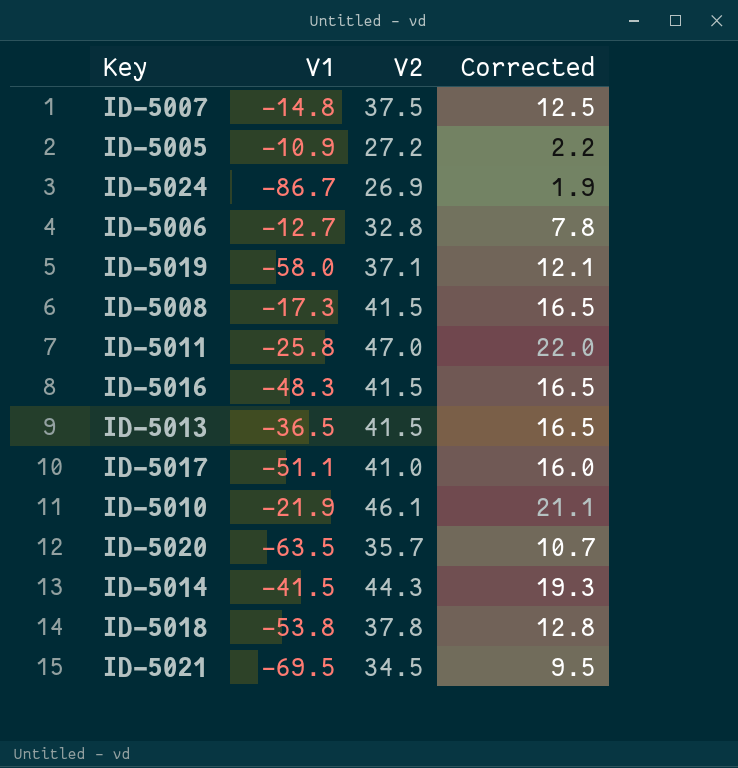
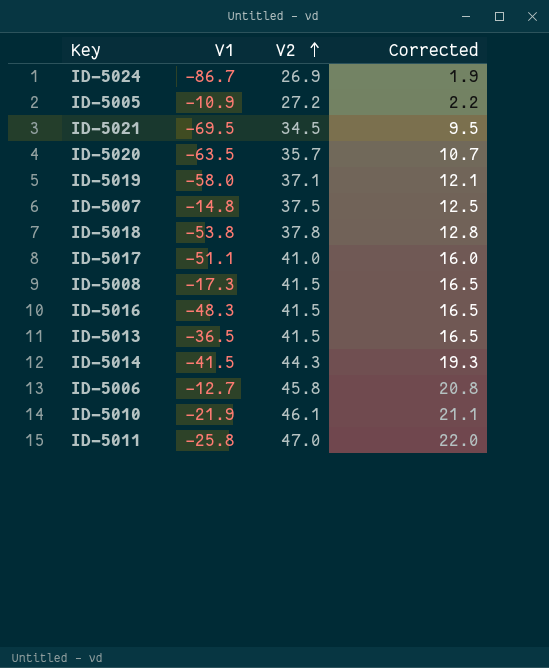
row order: none -> V2 ascending
ID-5006 | V2: 32.8 -> 45.8
ID-5006 | Corrected: 7.8 -> 20.8

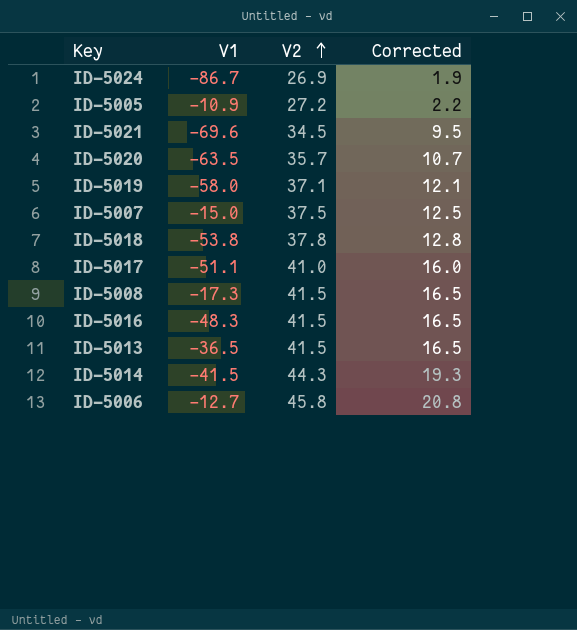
row ID-5010: -21.9 | 46.1 | 21.1 -> none
row ID-5011: -25.8 | 47.0 | 22.0 -> none
ID-5021 | V1: -69.5 -> -69.6
ID-5007 | V1: -14.8 -> -15.0

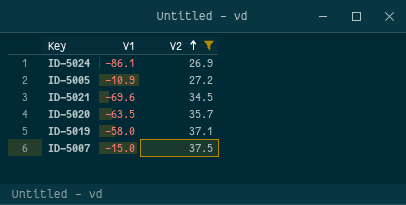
filter: none -> V2 <= 37.5
column Corrected | formula: [V2] - 25 -> none
ID-5024 | V1: -86.7 -> -86.1

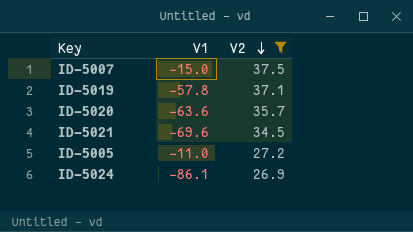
row order: V2 ascending -> V2 descending
ID-5019 | V1: -58.0 -> -57.8
ID-5020 | V1: -63.5 -> -63.6
ID-5005 | V1: -10.9 -> -11.0

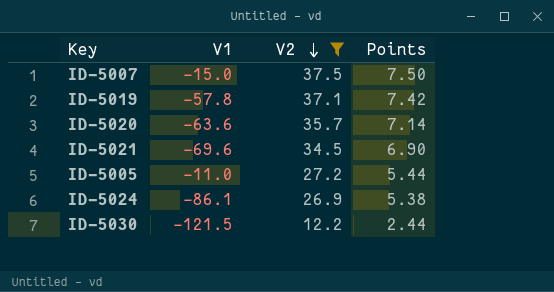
column Points | formula: none -> [V2] * 0.2
row ID-5030: none -> -121.5 | 12.2 | 2.44

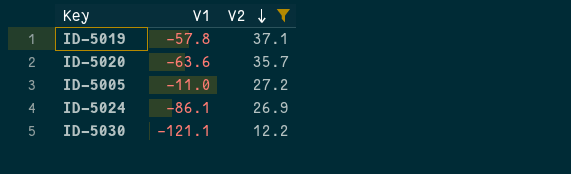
column Points | formula: [V2] * 0.2 -> none
row ID-5007: -15.0 | 37.5 | 7.50 -> none
row ID-5021: -69.6 | 34.5 | 6.90 -> none
ID-5030 | V1: -121.5 -> -121.1

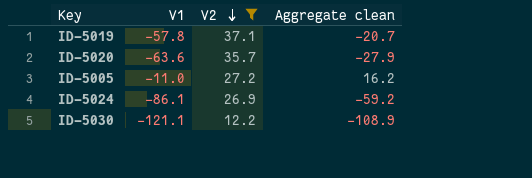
column Aggregate clean | formula: none -> [V1] + [V2]

